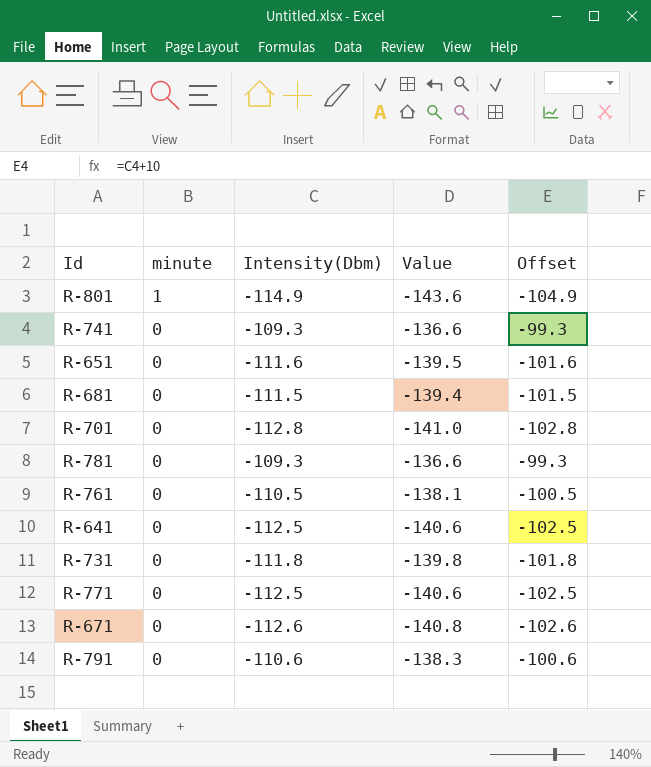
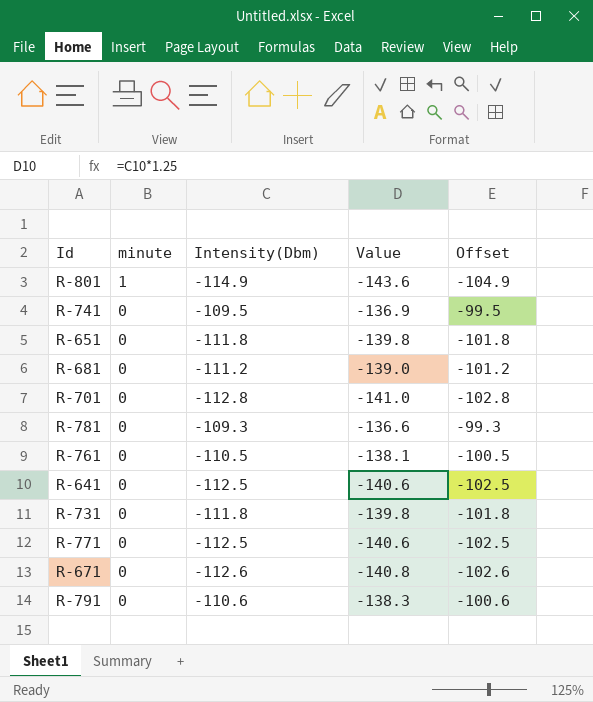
R-741 | Intensity(Dbm): -109.3 -> -109.5
R-741 | Value: -136.6 -> -136.9
R-741 | Offset: -99.3 -> -99.5
R-651 | Intensity(Dbm): -111.6 -> -111.8
R-651 | Value: -139.5 -> -139.8
R-651 | Offset: -101.6 -> -101.8
R-681 | Intensity(Dbm): -111.5 -> -111.2
R-681 | Value: -139.4 -> -139.0
R-681 | Offset: -101.5 -> -101.2

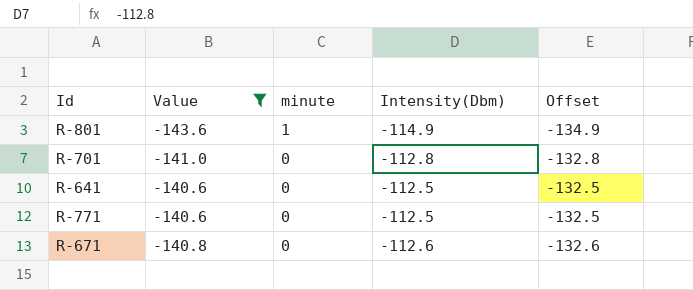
filter: none -> Value <= -140.6
column Value | position: 4 -> 2
column Offset | formula: [Intensity(Dbm)] + 10 -> [Intensity(Dbm)] - 20

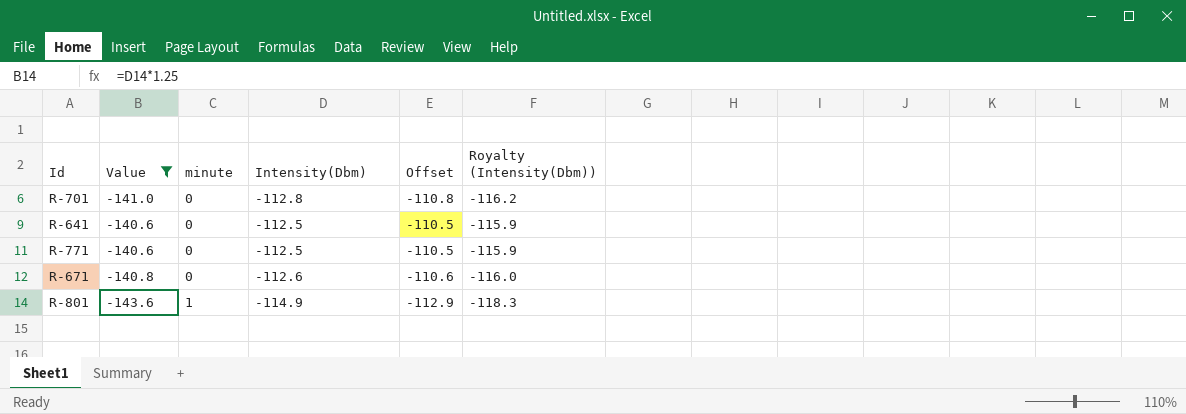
row order: minute descending -> minute ascending
column Offset | formula: [Intensity(Dbm)] - 20 -> [Intensity(Dbm)] + 2
column Royalty (Intensity(Dbm)) | formula: none -> [Intensity(Dbm)] * 1.03

